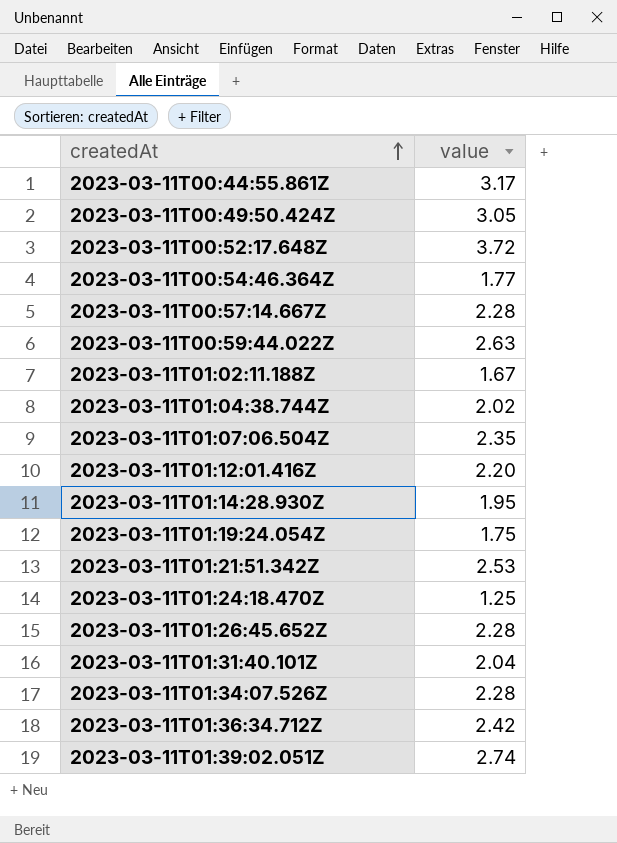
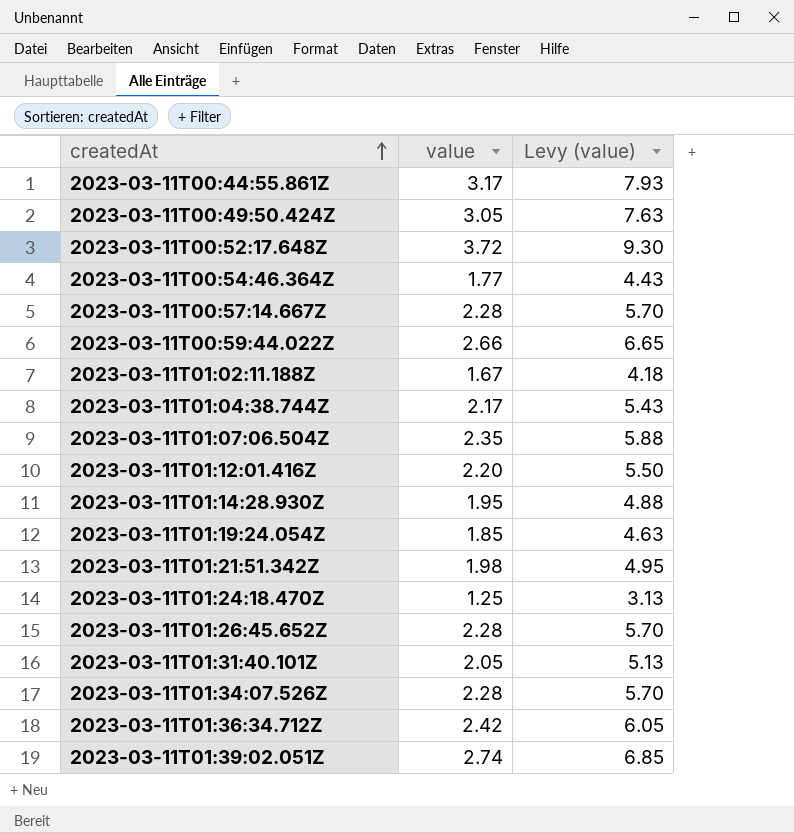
column Levy (value) | formula: none -> [value] * 2.5
2023-03-11T00:59:44.022Z | value: 2.63 -> 2.66
2023-03-11T01:04:38.744Z | value: 2.02 -> 2.17
2023-03-11T01:19:24.054Z | value: 1.75 -> 1.85
2023-03-11T01:21:51.342Z | value: 2.53 -> 1.98
2023-03-11T01:31:40.101Z | value: 2.04 -> 2.05

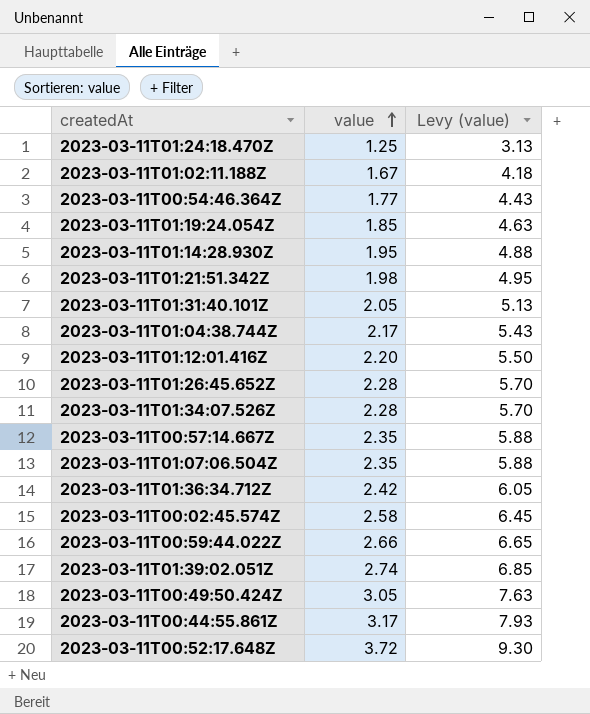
row order: createdAt ascending -> value ascending
2023-03-11T00:57:14.667Z | value: 2.28 -> 2.35
2023-03-11T00:57:14.667Z | Levy (value): 5.70 -> 5.88
row 2023-03-11T00:02:45.574Z: none -> 2.58 | 6.45

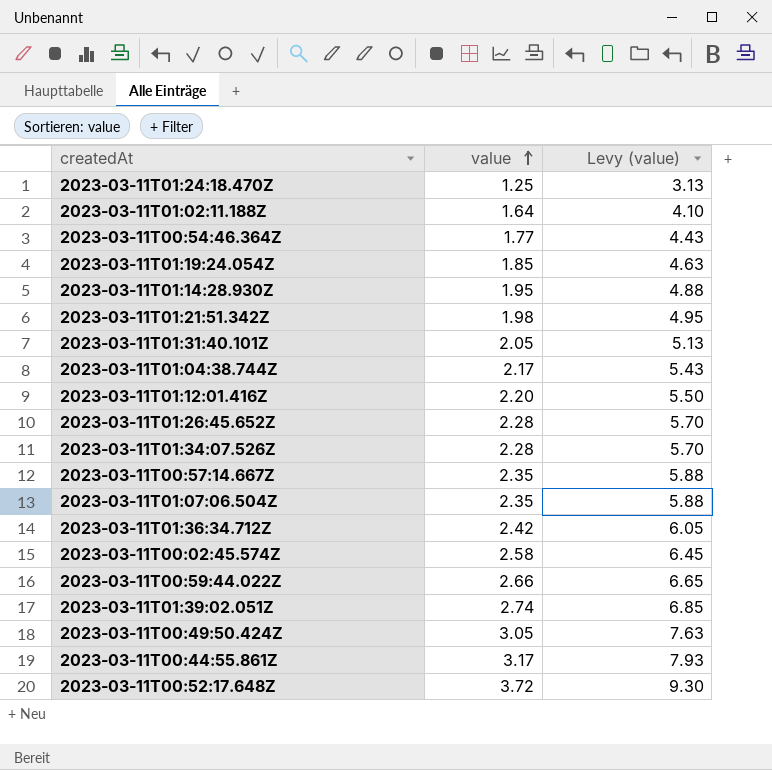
2023-03-11T01:02:11.188Z | value: 1.67 -> 1.64
2023-03-11T01:02:11.188Z | Levy (value): 4.18 -> 4.10

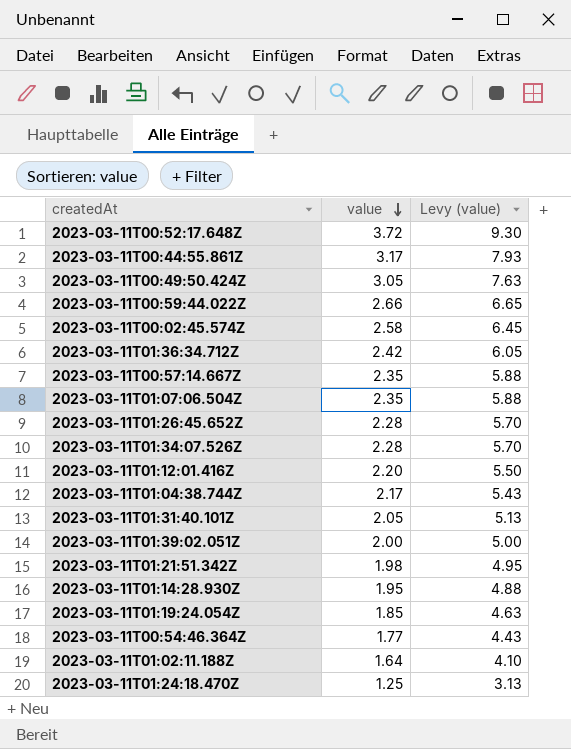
row order: value ascending -> value descending
2023-03-11T01:39:02.051Z | value: 2.74 -> 2.00
2023-03-11T01:39:02.051Z | Levy (value): 6.85 -> 5.00

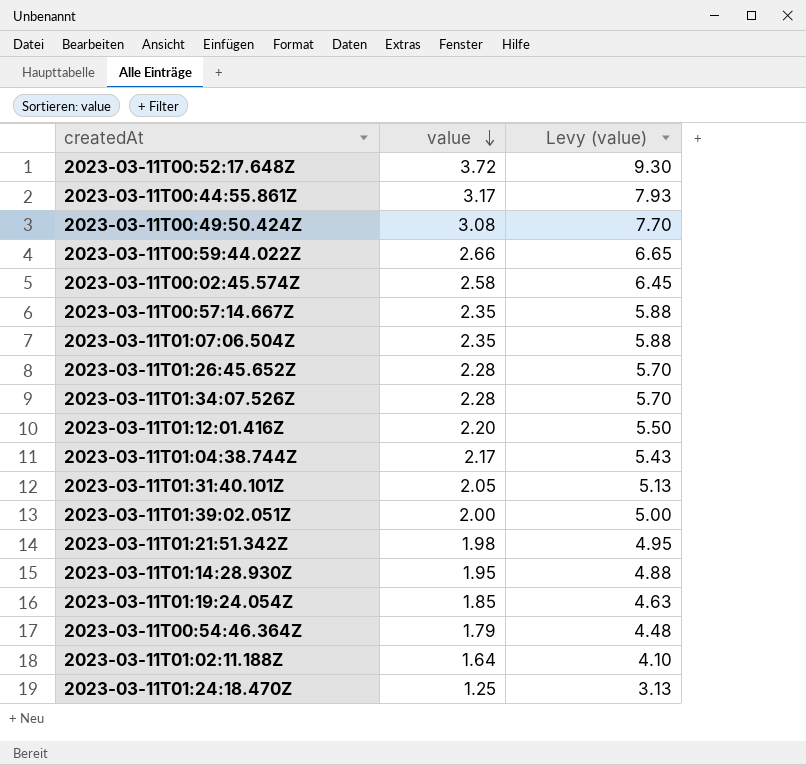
row 2023-03-11T01:36:34.712Z: 2.42 | 6.05 -> none
2023-03-11T00:49:50.424Z | value: 3.05 -> 3.08
2023-03-11T00:49:50.424Z | Levy (value): 7.63 -> 7.70
2023-03-11T00:54:46.364Z | value: 1.77 -> 1.79
2023-03-11T00:54:46.364Z | Levy (value): 4.43 -> 4.48

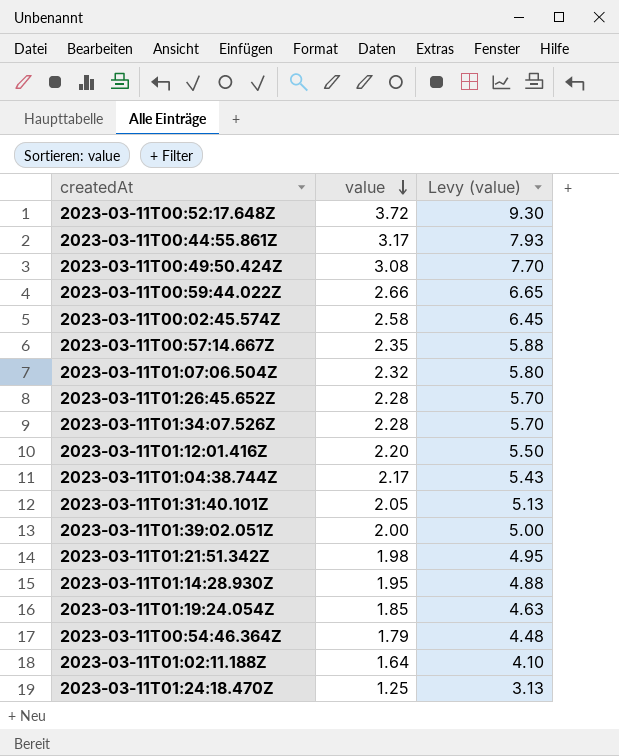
2023-03-11T01:07:06.504Z | value: 2.35 -> 2.32
2023-03-11T01:07:06.504Z | Levy (value): 5.88 -> 5.80

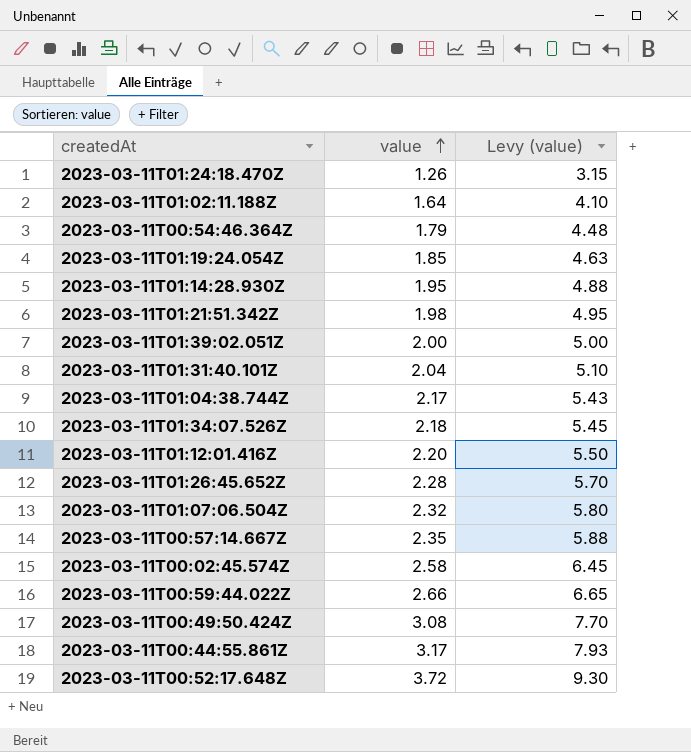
row order: value descending -> value ascending
2023-03-11T01:24:18.470Z | value: 1.25 -> 1.26
2023-03-11T01:24:18.470Z | Levy (value): 3.13 -> 3.15
2023-03-11T01:31:40.101Z | value: 2.05 -> 2.04
2023-03-11T01:31:40.101Z | Levy (value): 5.13 -> 5.10
2023-03-11T01:34:07.526Z | value: 2.28 -> 2.18
2023-03-11T01:34:07.526Z | Levy (value): 5.70 -> 5.45

